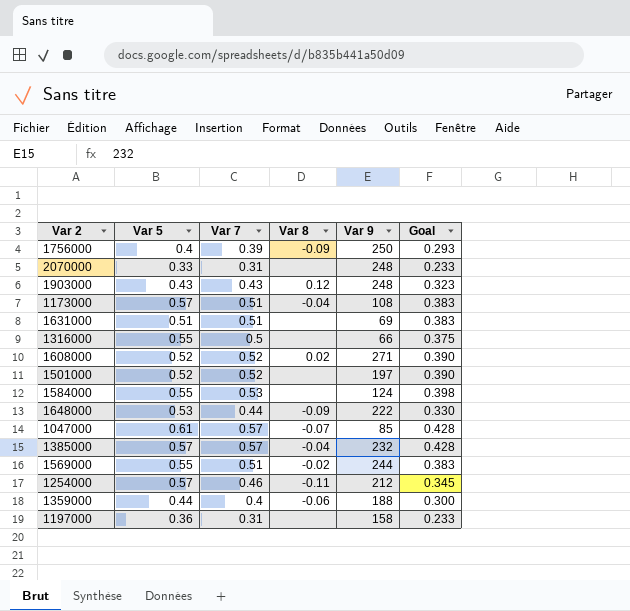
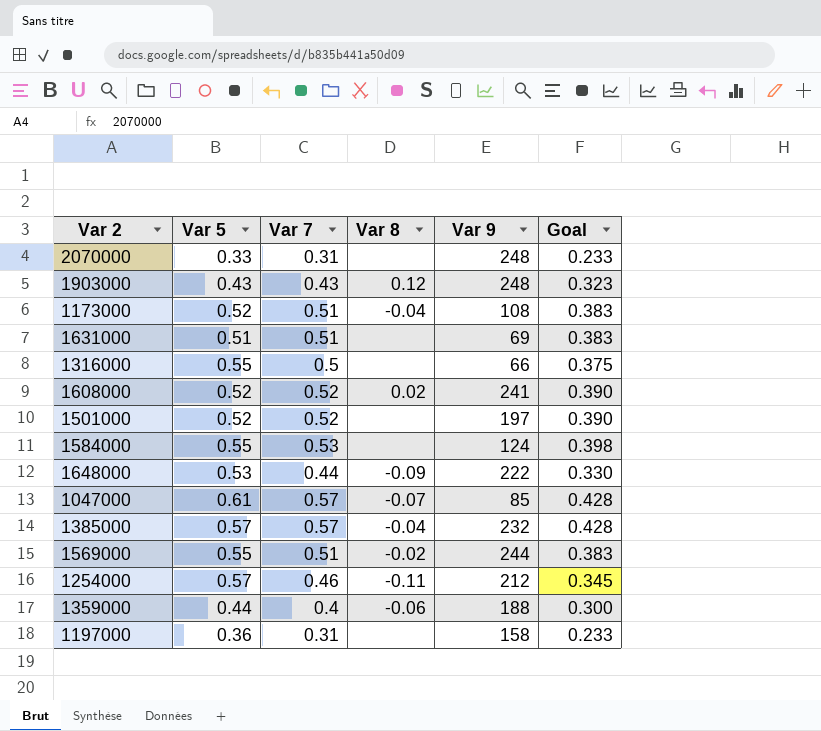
row 1756000: 0.4 | 0.39 | -0.09 | 250 | 0.293 -> none
1173000 | Var 5: 0.57 -> 0.52
1608000 | Var 9: 271 -> 241

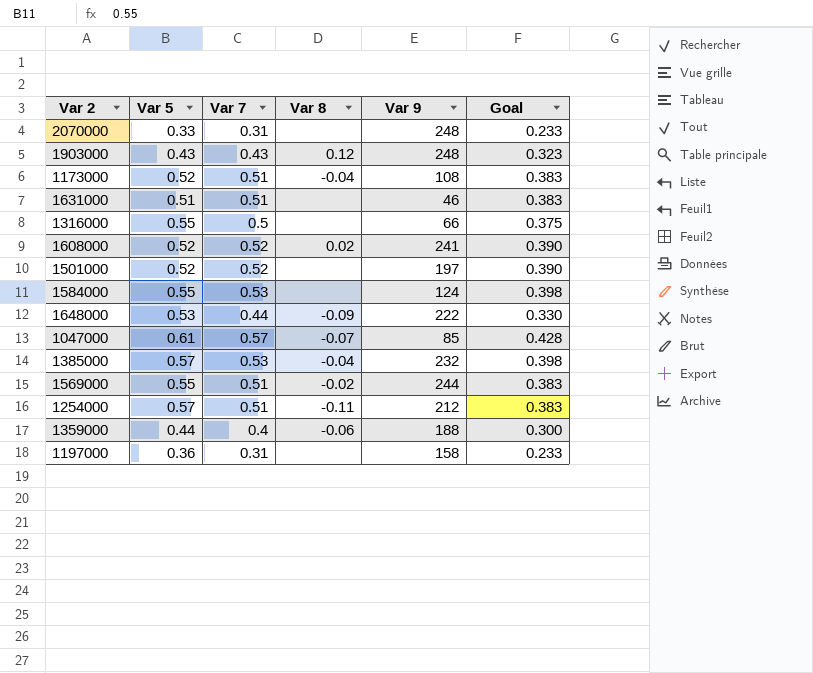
1631000 | Var 9: 69 -> 46
1385000 | Var 7: 0.57 -> 0.53
1385000 | Goal: 0.428 -> 0.398
1254000 | Var 7: 0.46 -> 0.51
1254000 | Goal: 0.345 -> 0.383

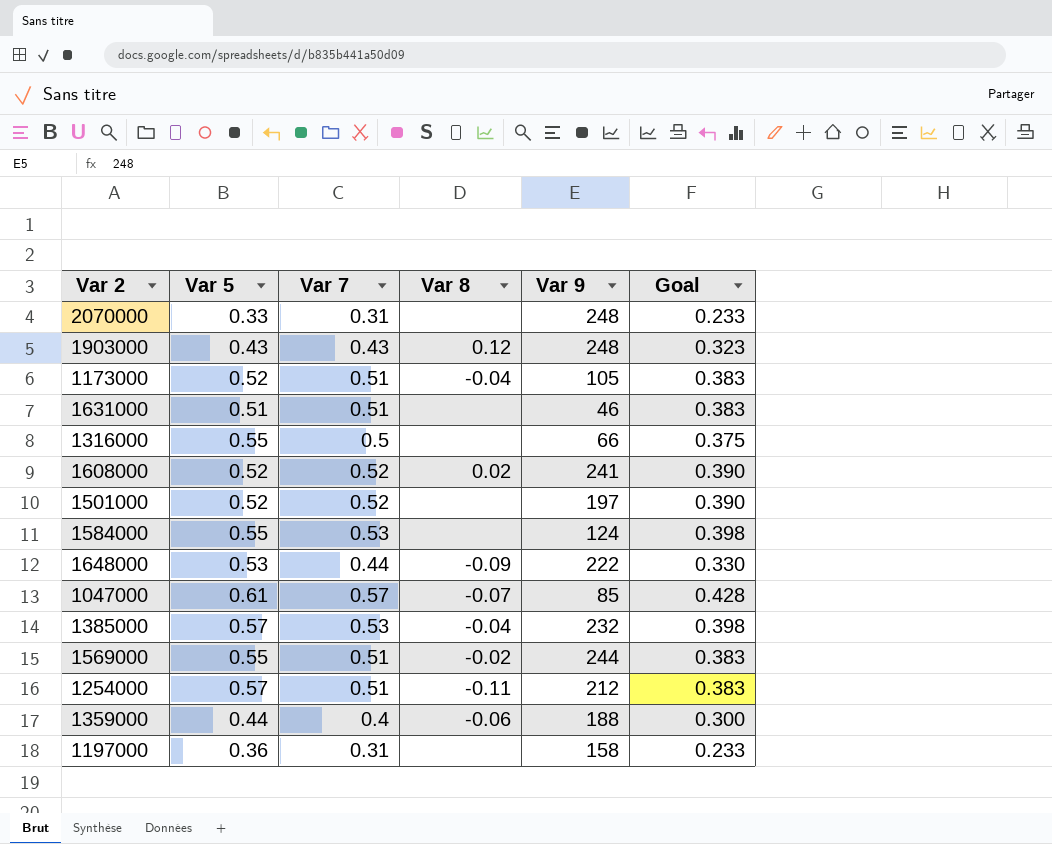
1173000 | Var 9: 108 -> 105

